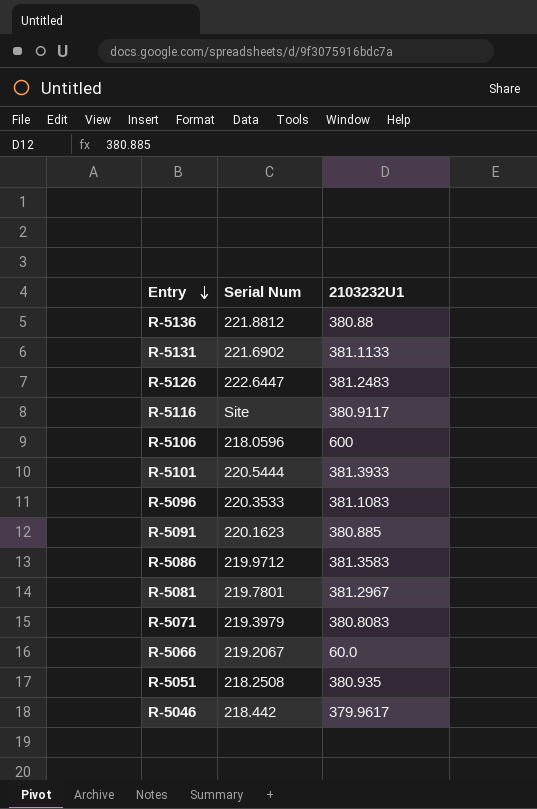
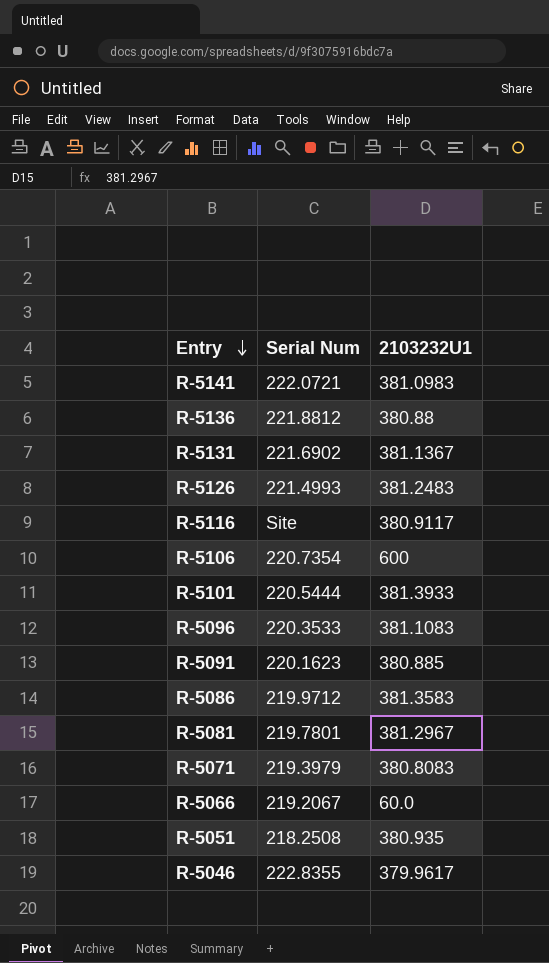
row R-5141: none -> 222.0721 | 381.0983
R-5131 | 2103232U1: 381.1133 -> 381.1367
R-5126 | Serial Num: 222.6447 -> 221.4993
R-5106 | Serial Num: 218.0596 -> 220.7354
R-5046 | Serial Num: 218.442 -> 222.8355

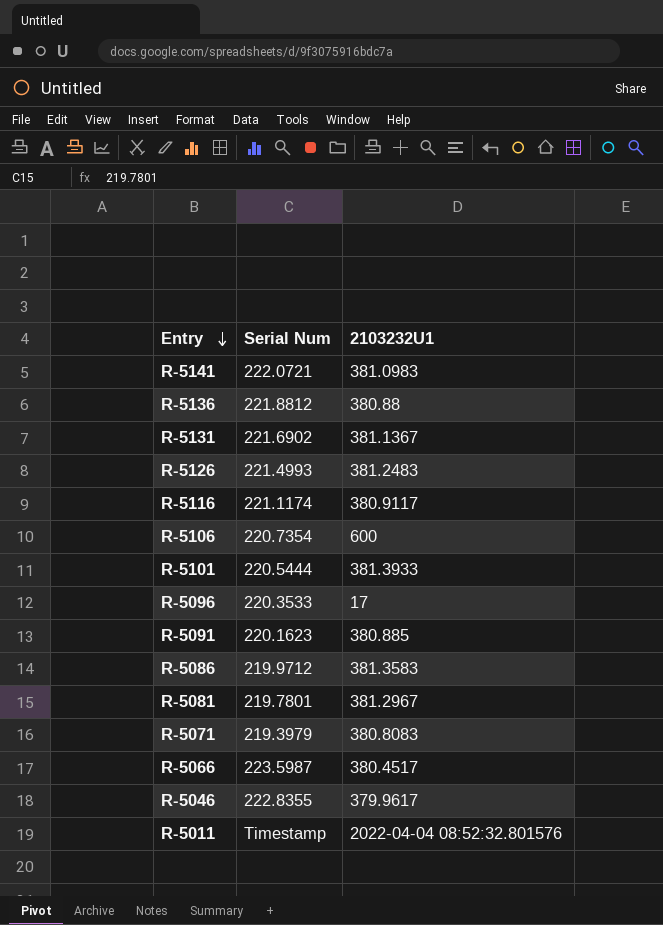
row R-5051: 218.2508 | 380.935 -> none
R-5116 | Serial Num: Site -> 221.1174
R-5096 | 2103232U1: 381.1083 -> 17
R-5066 | Serial Num: 219.2067 -> 223.5987
R-5066 | 2103232U1: 60.0 -> 380.4517
row R-5011: none -> Timestamp | 2022-04-04 08:52:32.801576

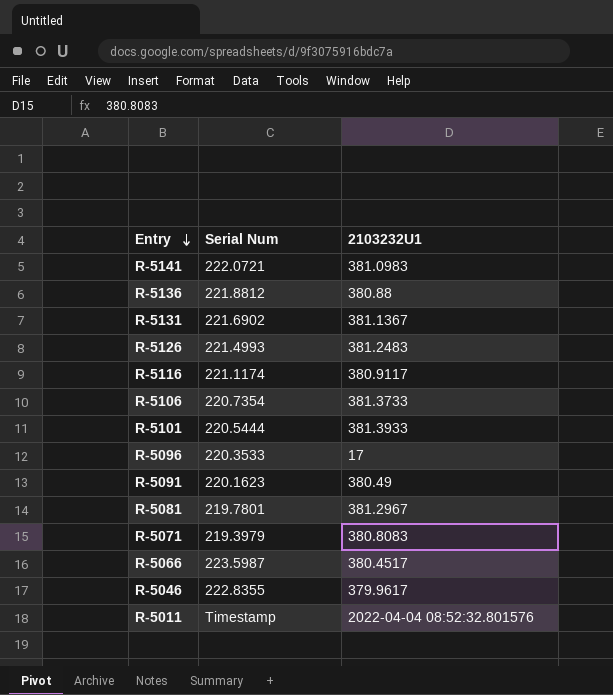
row R-5086: 219.9712 | 381.3583 -> none
R-5106 | 2103232U1: 600 -> 381.3733
R-5091 | 2103232U1: 380.885 -> 380.49

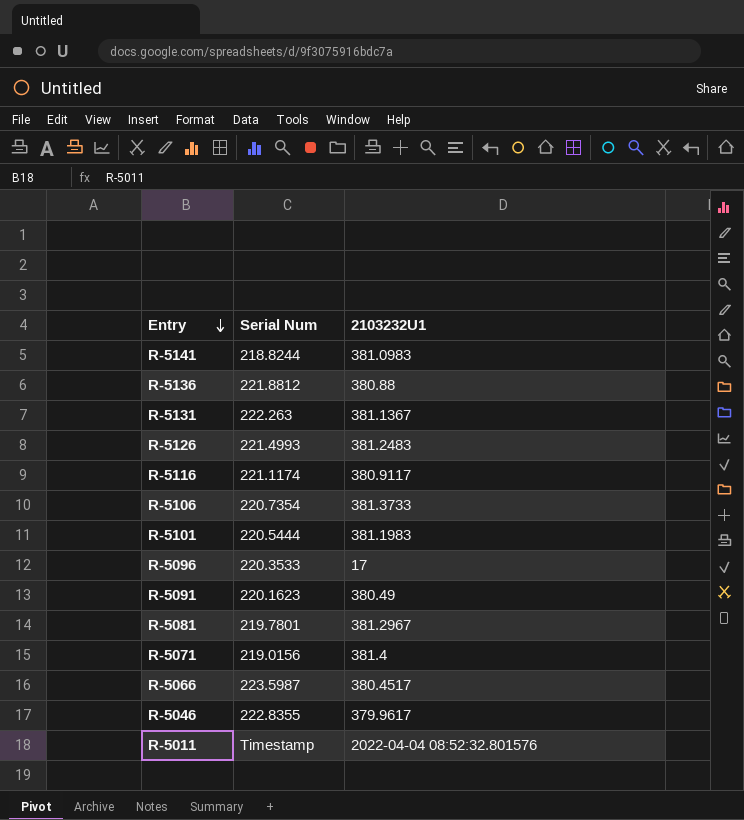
R-5141 | Serial Num: 222.0721 -> 218.8244
R-5131 | Serial Num: 221.6902 -> 222.263
R-5101 | 2103232U1: 381.3933 -> 381.1983
R-5071 | Serial Num: 219.3979 -> 219.0156
R-5071 | 2103232U1: 380.8083 -> 381.4

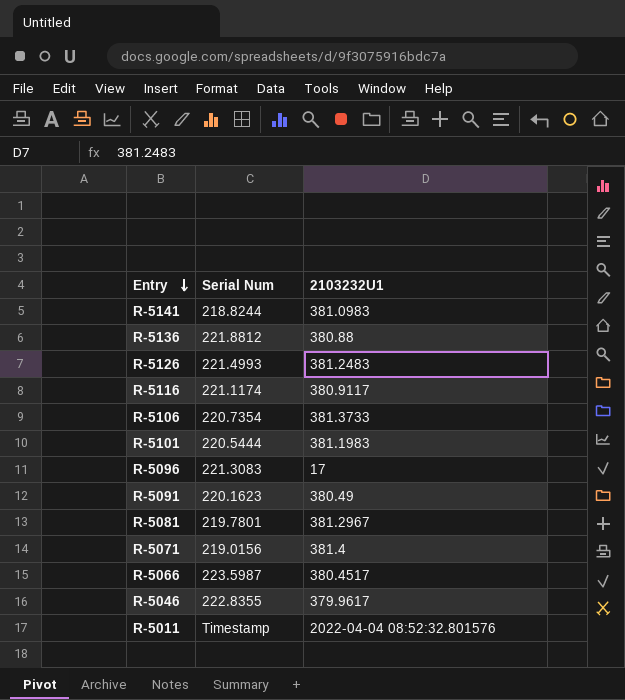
row R-5131: 222.263 | 381.1367 -> none
R-5096 | Serial Num: 220.3533 -> 221.3083

